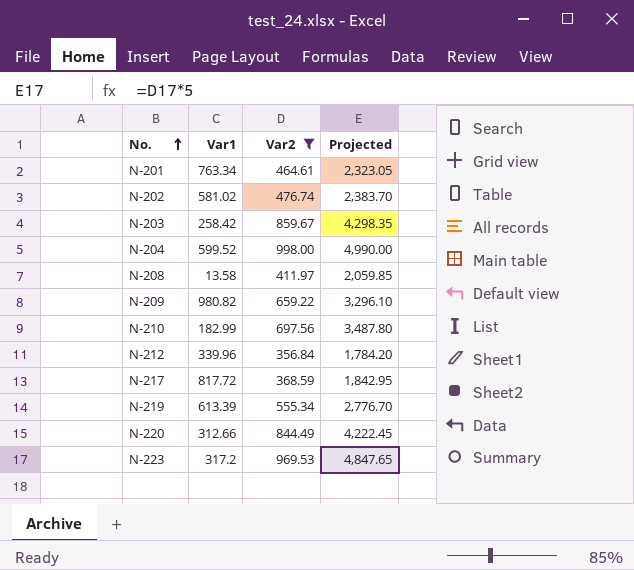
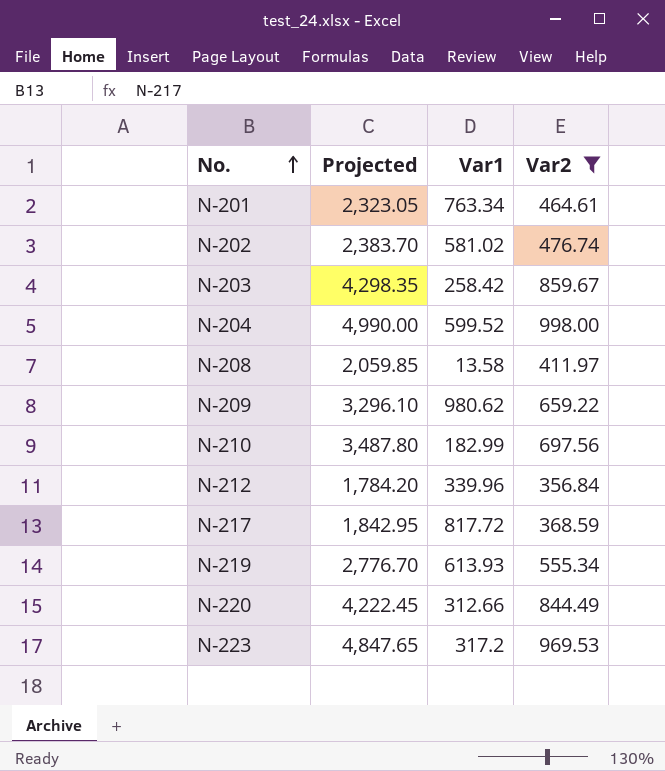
column Projected | position: 4 -> 2
N-209 | Var1: 980.82 -> 980.62
N-219 | Var1: 613.39 -> 613.93

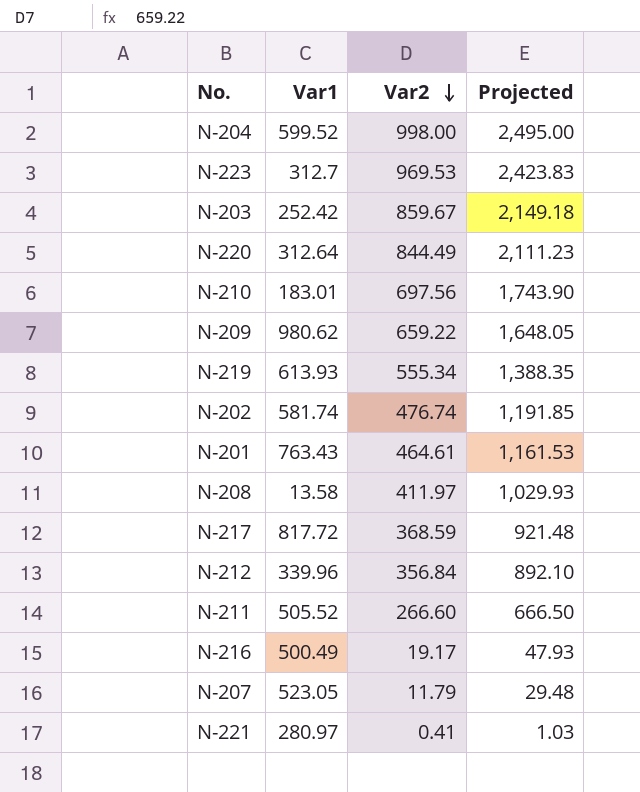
filter: Var2 >= 356.84 -> none
row order: No. ascending -> Var2 descending
column Projected | formula: [Var2] * 5 -> [Var2] * 2.5
column Projected | position: 2 -> 4
N-223 | Var1: 317.2 -> 312.7
N-203 | Var1: 258.42 -> 252.42
N-220 | Var1: 312.66 -> 312.64
N-210 | Var1: 182.99 -> 183.01
N-202 | Var1: 581.02 -> 581.74
N-201 | Var1: 763.34 -> 763.43

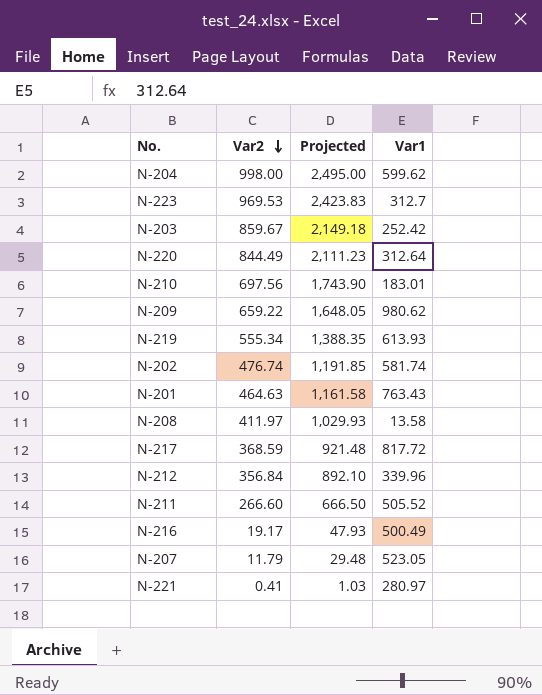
column Var1 | position: 2 -> 4
N-204 | Var1: 599.52 -> 599.62
N-201 | Var2: 464.61 -> 464.63
N-201 | Projected: 1,161.53 -> 1,161.58

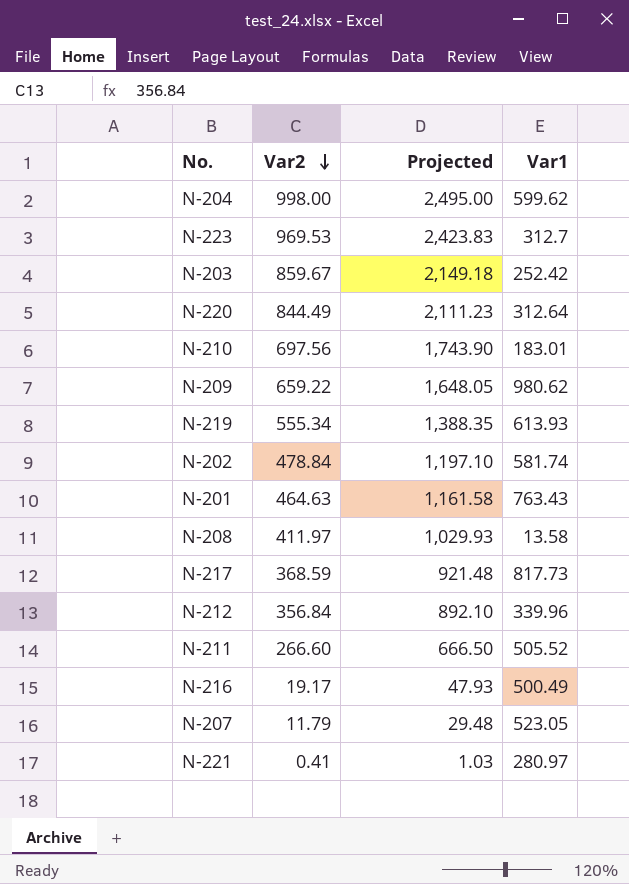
N-202 | Var2: 476.74 -> 478.84
N-202 | Projected: 1,191.85 -> 1,197.10
N-217 | Var1: 817.72 -> 817.73

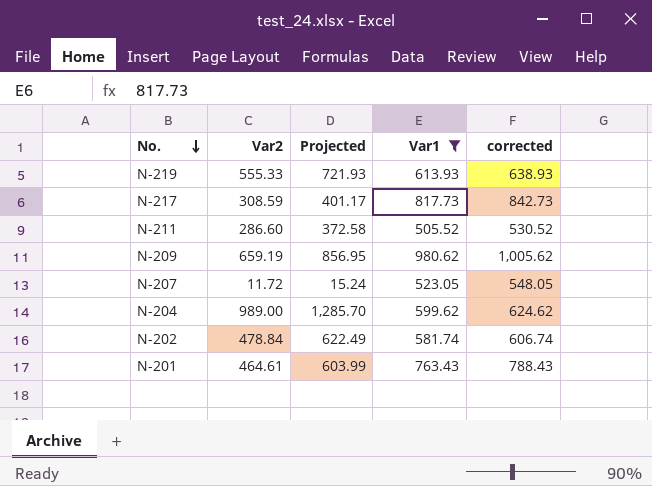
filter: none -> Var1 >= 505.52
row order: Var2 descending -> No. descending
column Projected | formula: [Var2] * 2.5 -> [Var2] * 1.3
column corrected | formula: none -> [Var1] + 25
N-219 | Var2: 555.34 -> 555.33
N-217 | Var2: 368.59 -> 308.59
N-211 | Var2: 266.60 -> 286.60
N-209 | Var2: 659.22 -> 659.19
N-207 | Var2: 11.79 -> 11.72
N-204 | Var2: 998.00 -> 989.00
N-201 | Var2: 464.63 -> 464.61

